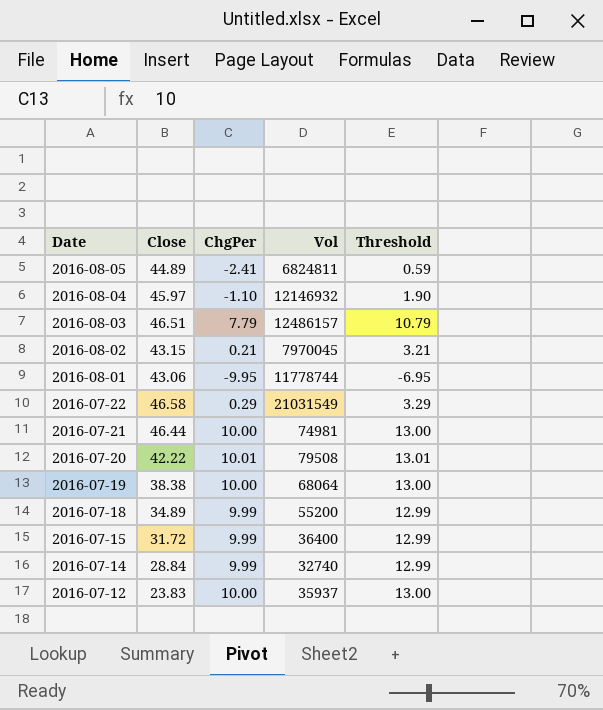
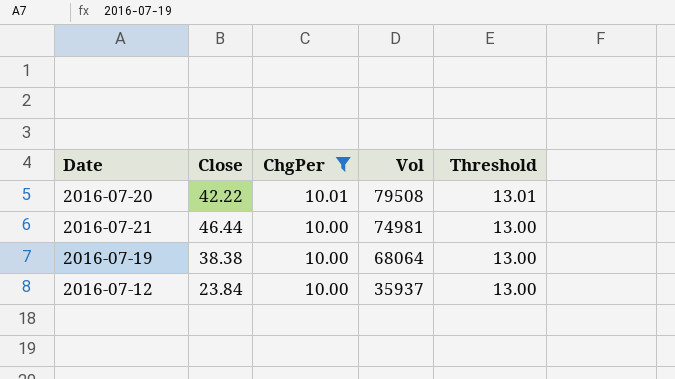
filter: none -> ChgPer >= 10.00
row order: Date descending -> ChgPer descending
2016-07-12 | Close: 23.83 -> 23.84

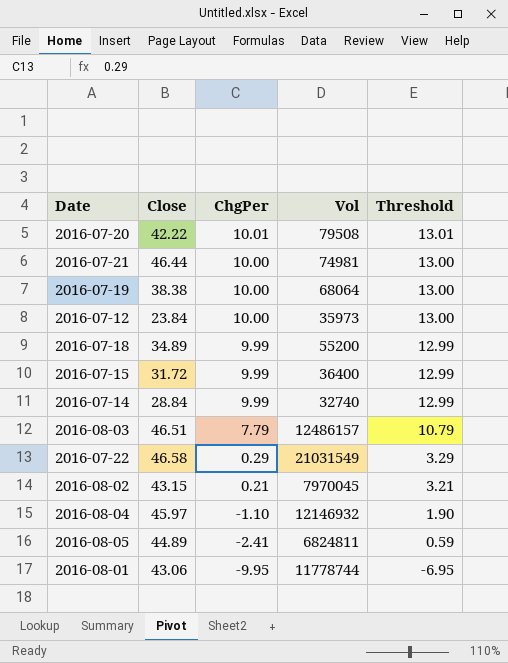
filter: ChgPer >= 10.00 -> none
2016-07-12 | Vol: 35937 -> 35973

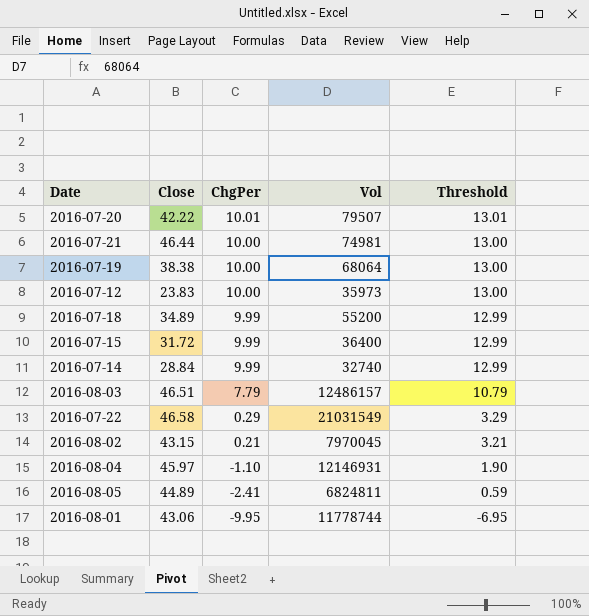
2016-07-20 | Vol: 79508 -> 79507
2016-07-12 | Close: 23.84 -> 23.83
2016-08-04 | Vol: 12146932 -> 12146931

